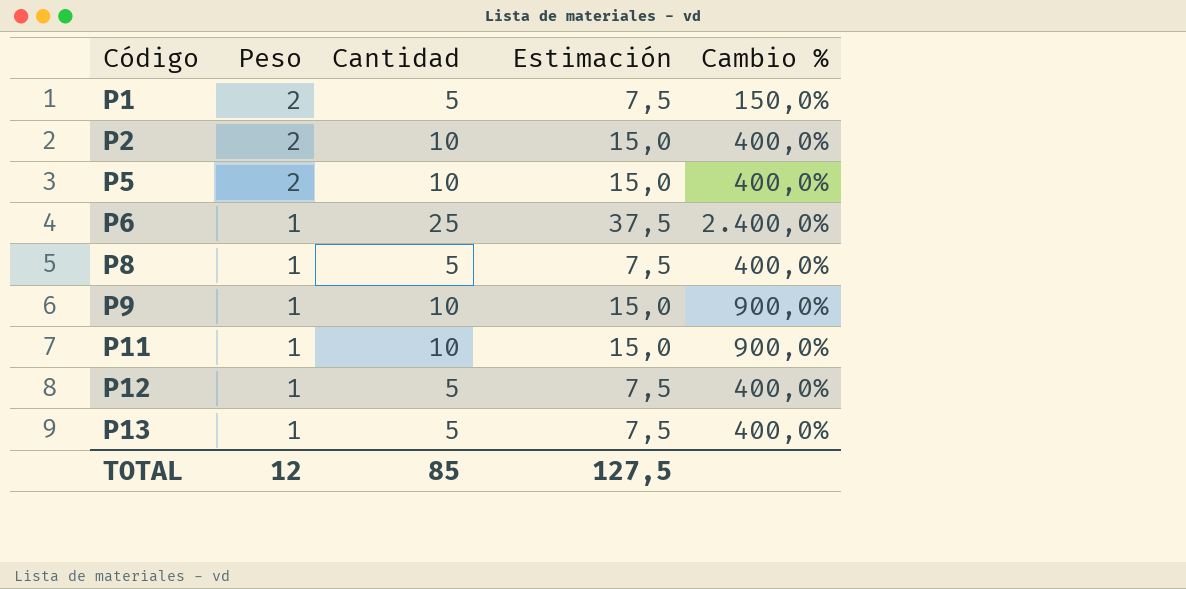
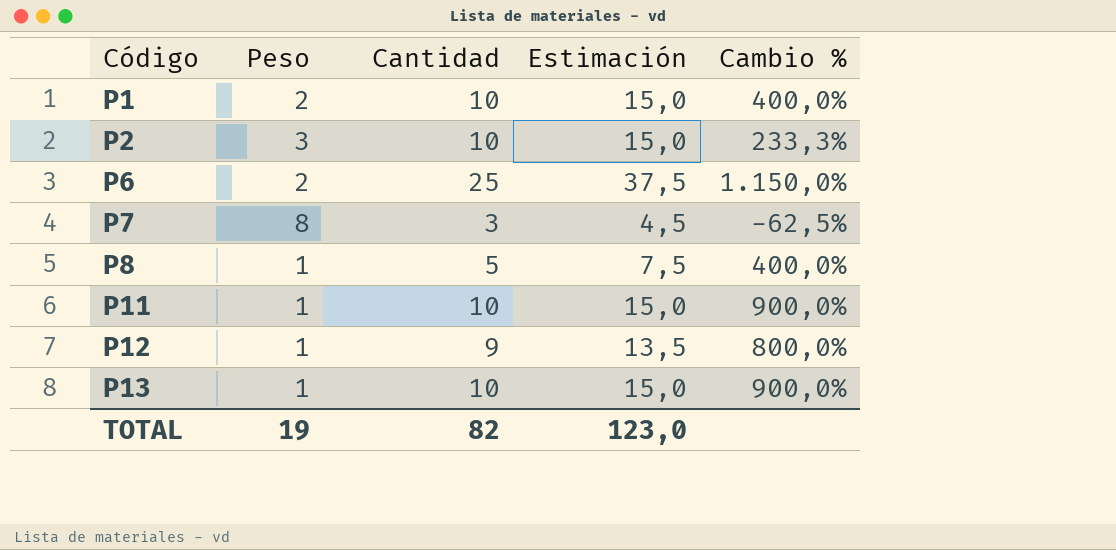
row P5: 2 | 10 | 15,0 | 400,0% -> none
row P9: 1 | 10 | 15,0 | 900,0% -> none
P1 | Cantidad: 5 -> 10
P1 | Estimación: 7,5 -> 15,0
P1 | Cambio %: 150,0% -> 400,0%
P2 | Peso: 2 -> 3
P2 | Cambio %: 400,0% -> 233,3%
P6 | Peso: 1 -> 2
P6 | Cambio %: 2.400,0% -> 1.150,0%
row P7: none -> 8 | 3 | 4,5 | -62,5%
P12 | Cantidad: 5 -> 9
P12 | Estimación: 7,5 -> 13,5
P12 | Cambio %: 400,0% -> 800,0%
P13 | Cantidad: 5 -> 10
P13 | Estimación: 7,5 -> 15,0
P13 | Cambio %: 400,0% -> 900,0%
TOTAL | Peso: 12 -> 19
TOTAL | Cantidad: 85 -> 82
TOTAL | Estimación: 127,5 -> 123,0

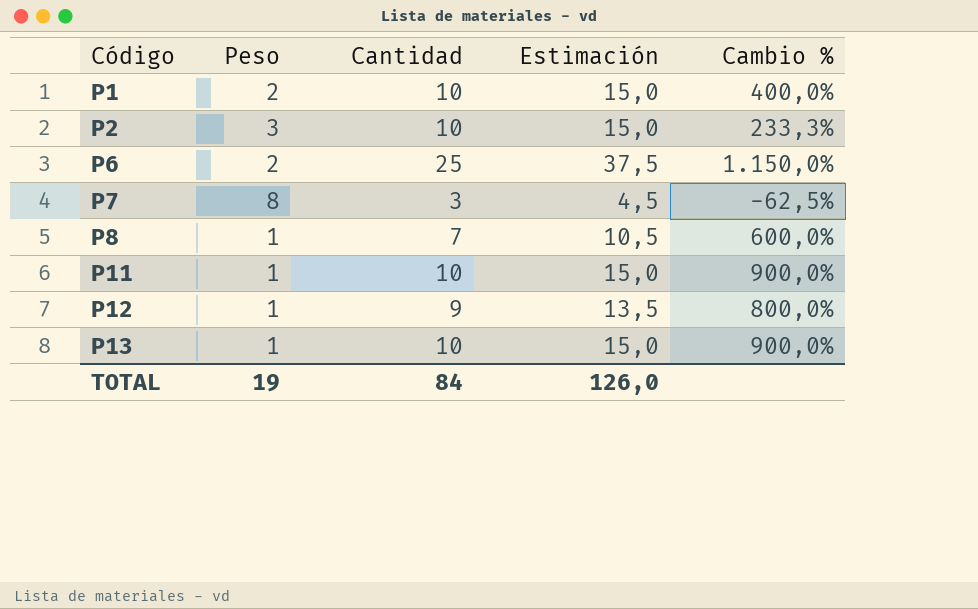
P8 | Cantidad: 5 -> 7
P8 | Estimación: 7,5 -> 10,5
P8 | Cambio %: 400,0% -> 600,0%
TOTAL | Cantidad: 82 -> 84
TOTAL | Estimación: 123,0 -> 126,0

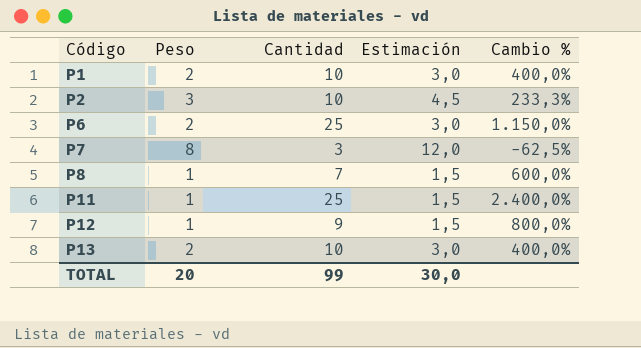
column Estimación | formula: [Cantidad] * 1,5 -> [Peso] * 1,5
P11 | Cantidad: 10 -> 25
P11 | Cambio %: 900,0% -> 2.400,0%
P13 | Peso: 1 -> 2
P13 | Cambio %: 900,0% -> 400,0%
TOTAL | Peso: 19 -> 20
TOTAL | Cantidad: 84 -> 99
TOTAL | Estimación: 126,0 -> 30,0

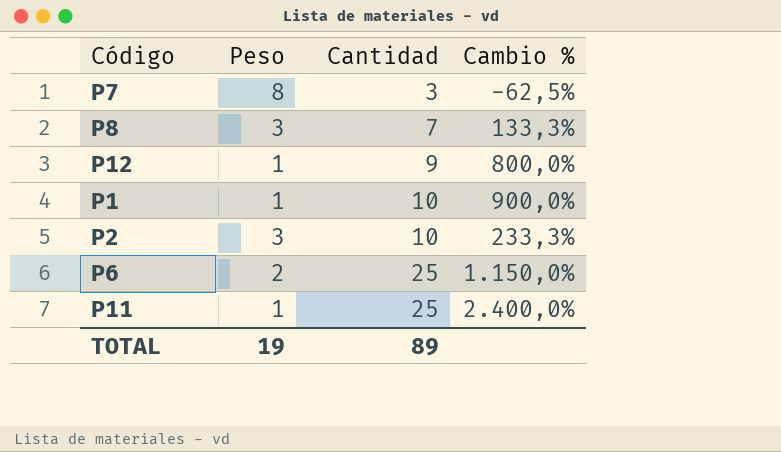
row order: Código ascending -> Cantidad ascending
column Estimación | formula: [Peso] * 1,5 -> none
row P13: 2 | 10 | 3,0 | 400,0% -> none
P8 | Peso: 1 -> 3
P8 | Cambio %: 600,0% -> 133,3%
P1 | Peso: 2 -> 1
P1 | Cambio %: 400,0% -> 900,0%
TOTAL | Peso: 20 -> 19
TOTAL | Cantidad: 99 -> 89

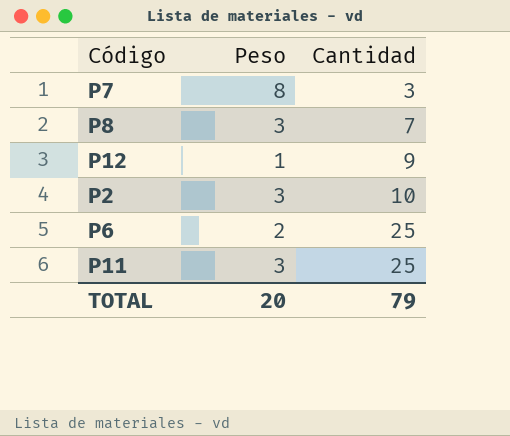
column Cambio % | formula: ([Cantidad] - [Peso]) / [Peso] -> none
row P1: 1 | 10 | 900,0% -> none
P11 | Peso: 1 -> 3
TOTAL | Peso: 19 -> 20
TOTAL | Cantidad: 89 -> 79

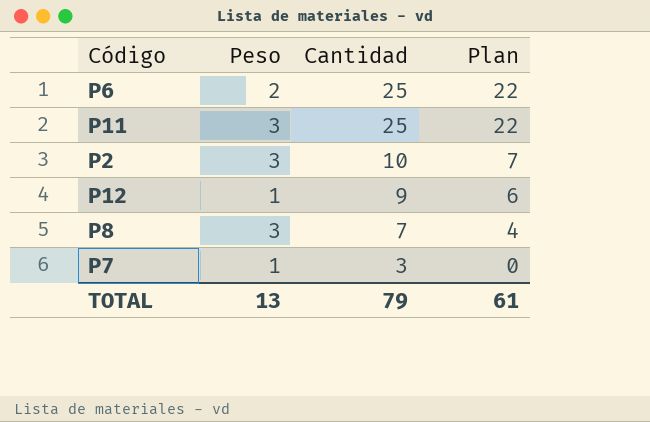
row order: Cantidad ascending -> Cantidad descending
column Plan | formula: none -> [Cantidad] - 3
P7 | Peso: 8 -> 1
TOTAL | Peso: 20 -> 13

